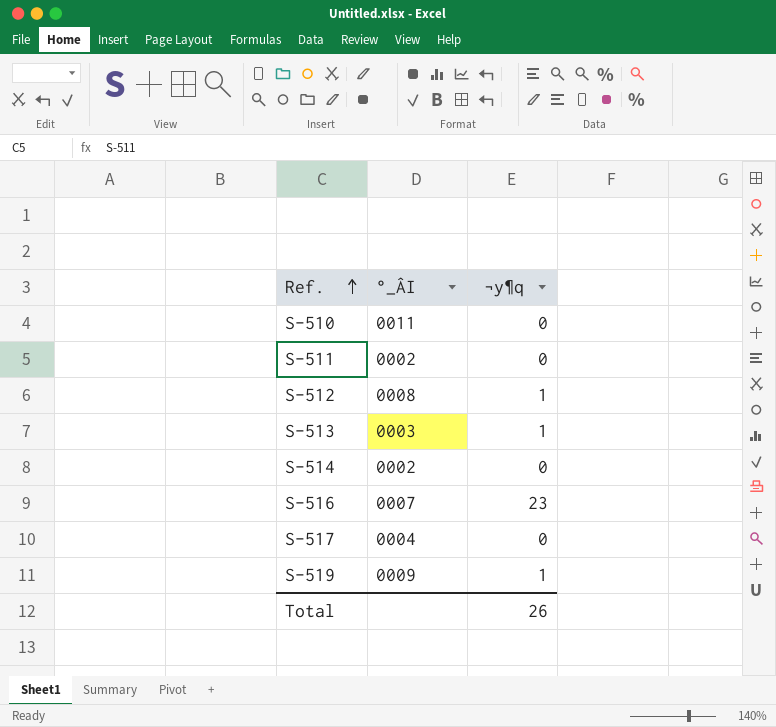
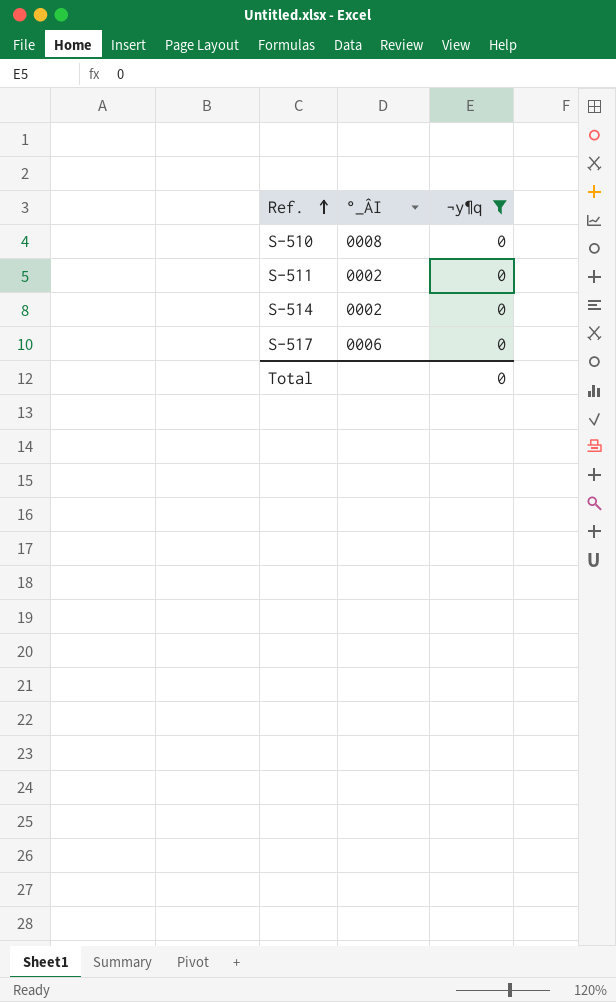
filter: none -> ¬y¶q = 0
S-510 | °_ÂI: 0011 -> 0008
S-517 | °_ÂI: 0004 -> 0006
Total | ¬y¶q: 26 -> 0

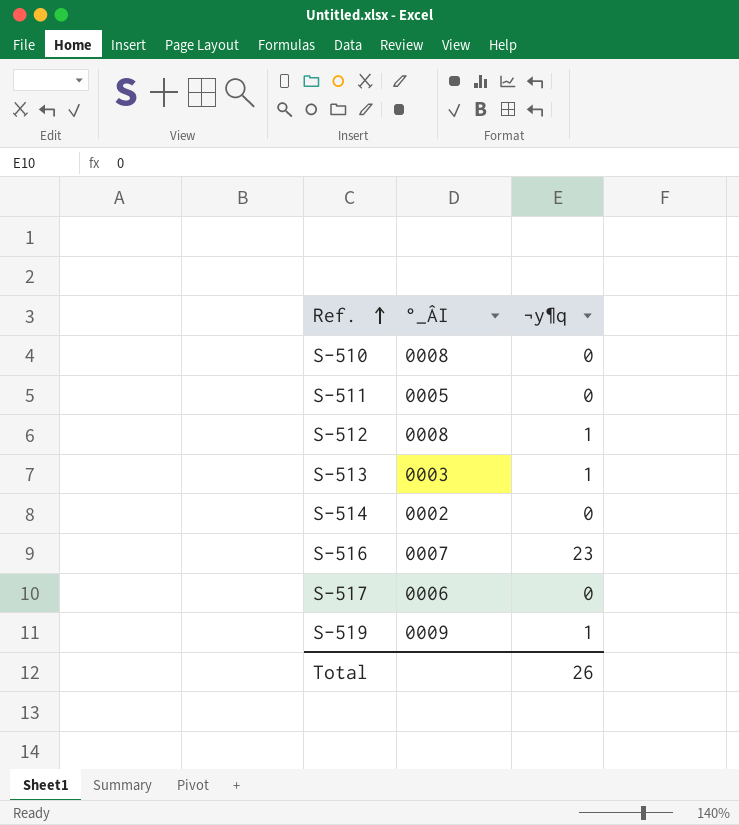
filter: ¬y¶q = 0 -> none
S-511 | °_ÂI: 0002 -> 0005
Total | ¬y¶q: 0 -> 26

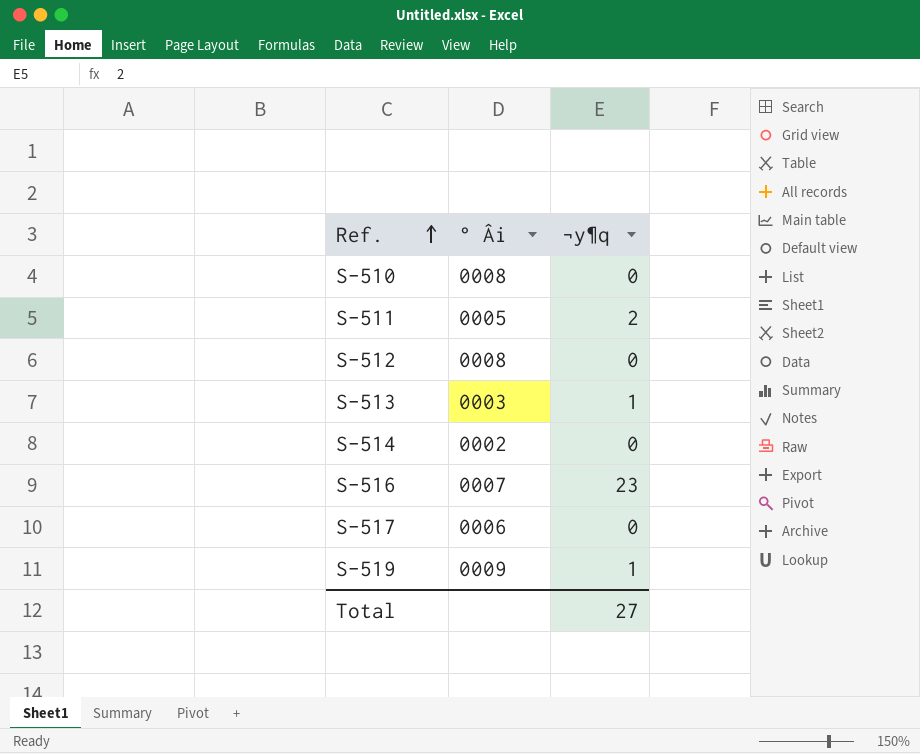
column name: °_ÂI -> ° Âi
S-511 | ¬y¶q: 0 -> 2
S-512 | ¬y¶q: 1 -> 0
Total | ¬y¶q: 26 -> 27

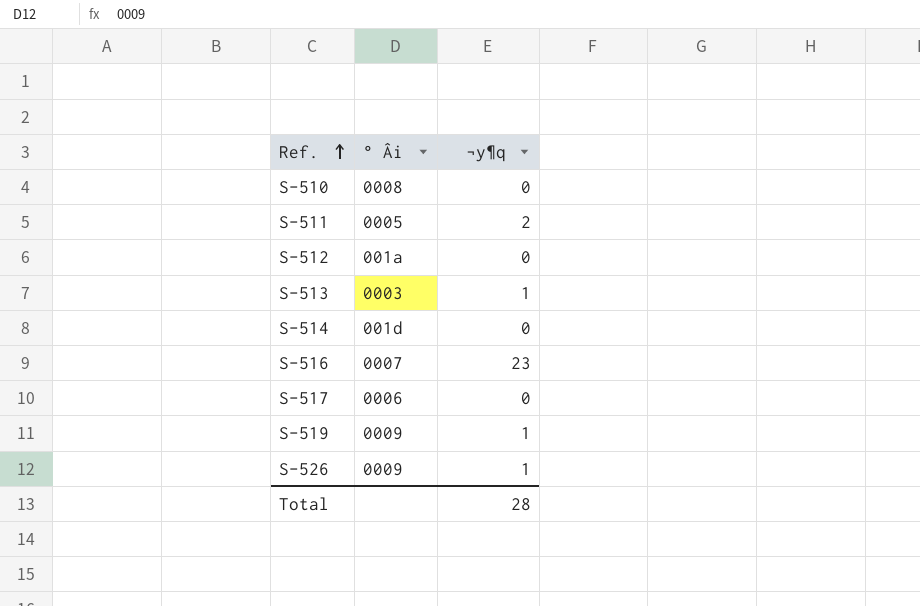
S-512 | ° Âi: 0008 -> 001a
S-514 | ° Âi: 0002 -> 001d
row S-526: none -> 0009 | 1
Total | ¬y¶q: 27 -> 28

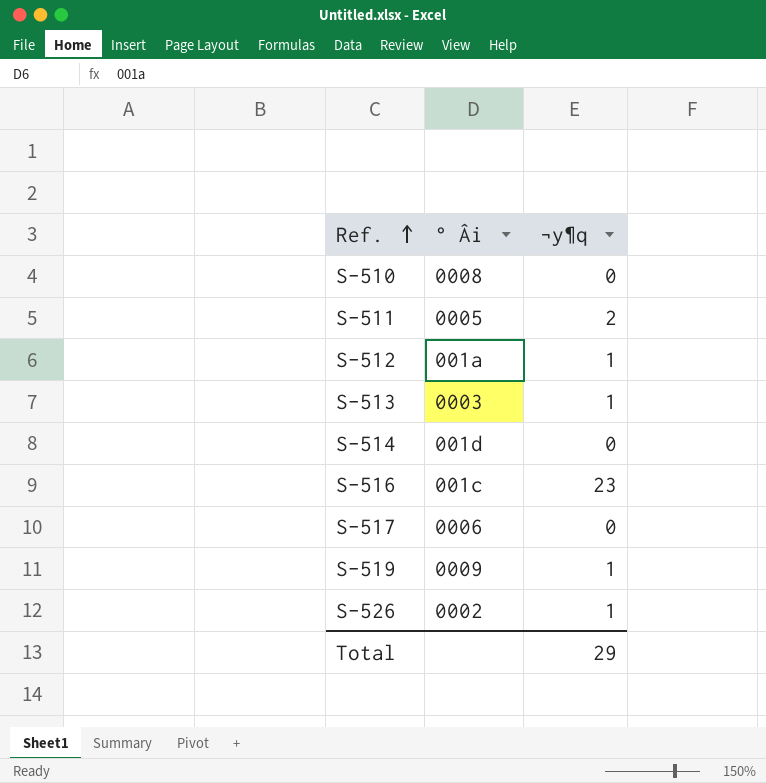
S-512 | ¬y¶q: 0 -> 1
S-516 | ° Âi: 0007 -> 001c
S-526 | ° Âi: 0009 -> 0002
Total | ¬y¶q: 28 -> 29

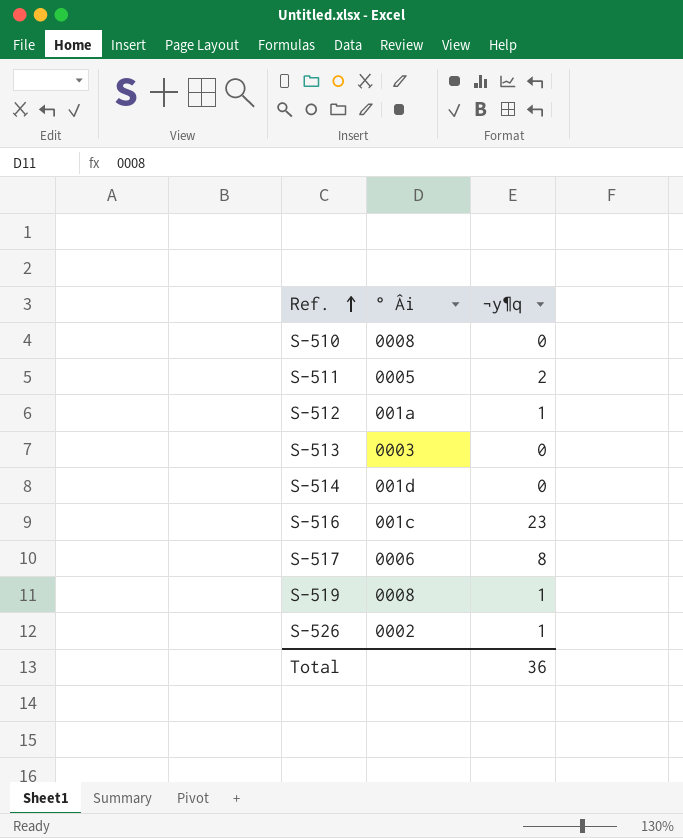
S-513 | ¬y¶q: 1 -> 0
S-517 | ¬y¶q: 0 -> 8
S-519 | ° Âi: 0009 -> 0008
Total | ¬y¶q: 29 -> 36

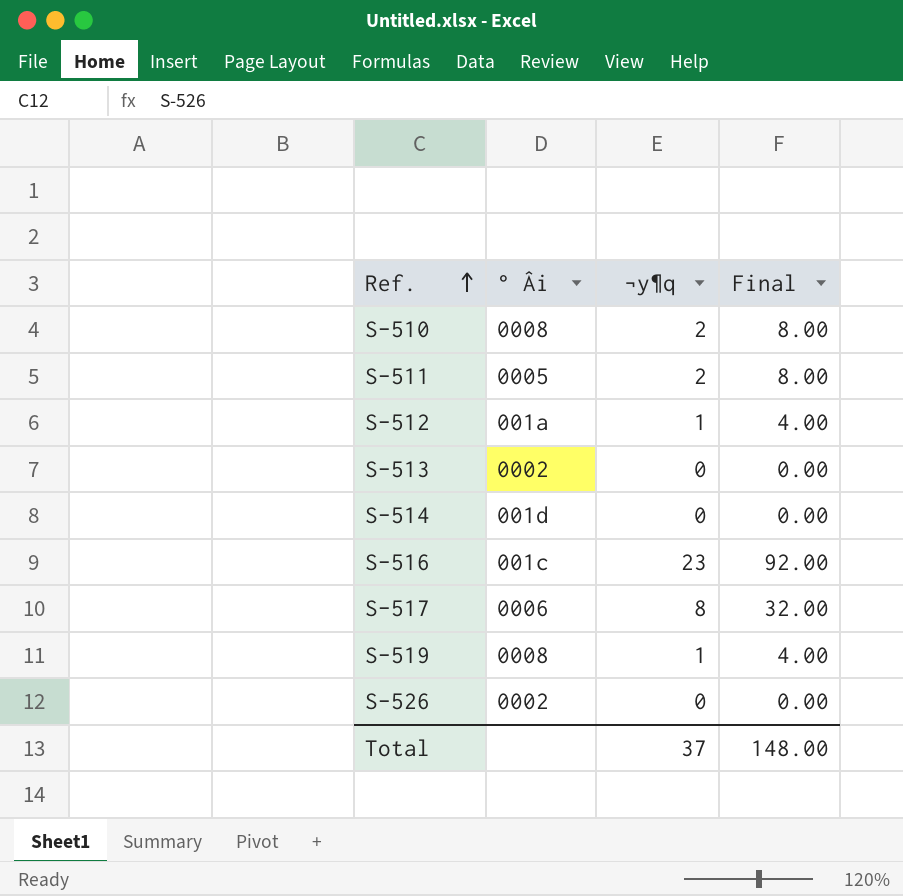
column Final | formula: none -> [¬y¶q] * 4
S-510 | ¬y¶q: 0 -> 2
S-513 | ° Âi: 0003 -> 0002
S-526 | ¬y¶q: 1 -> 0
Total | ¬y¶q: 36 -> 37

